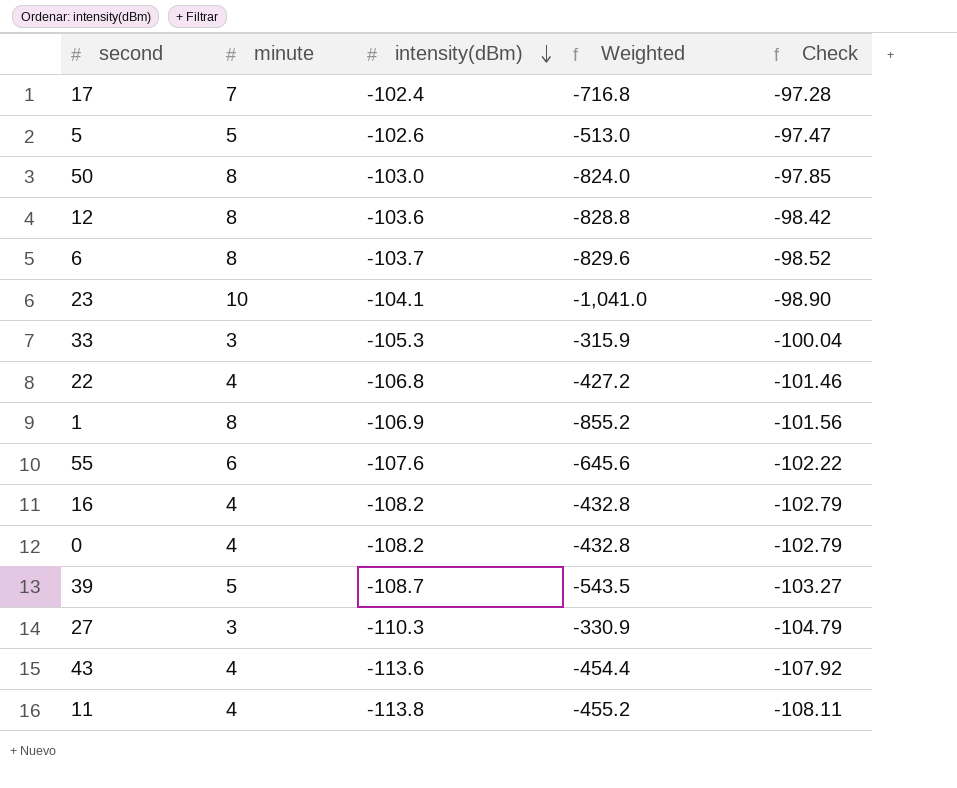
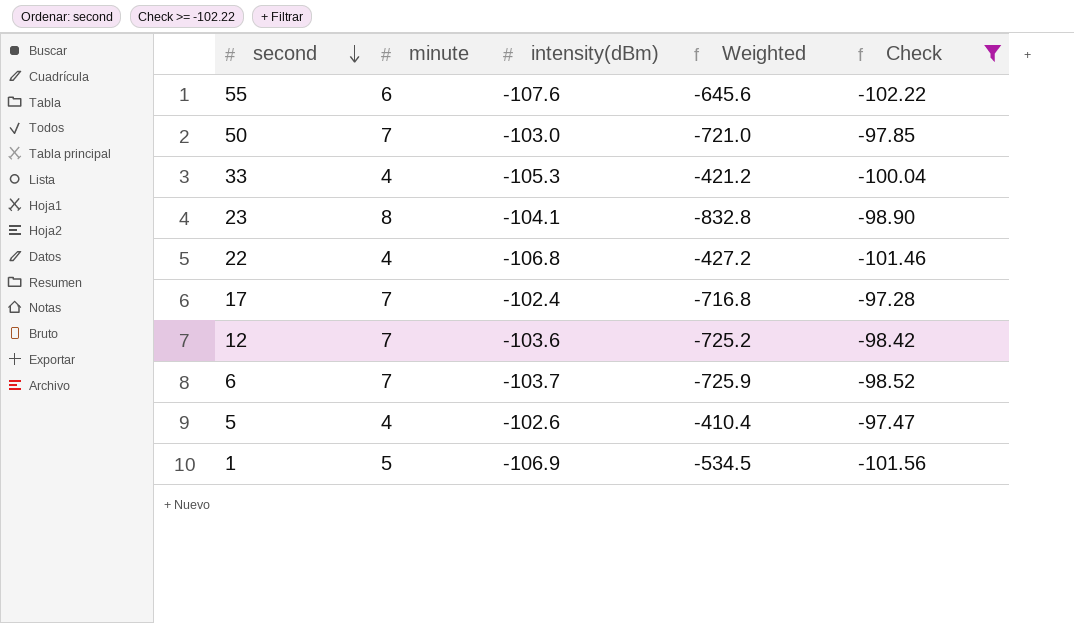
filter: none -> Check >= -102.22
row order: intensity(dBm) descending -> second descending
50 | minute: 8 -> 7
50 | Weighted: -824.0 -> -721.0
33 | minute: 3 -> 4
33 | Weighted: -315.9 -> -421.2
23 | minute: 10 -> 8
23 | Weighted: -1,041.0 -> -832.8
12 | minute: 8 -> 7
12 | Weighted: -828.8 -> -725.2
6 | minute: 8 -> 7
6 | Weighted: -829.6 -> -725.9
5 | minute: 5 -> 4
5 | Weighted: -513.0 -> -410.4
1 | minute: 8 -> 5
1 | Weighted: -855.2 -> -534.5

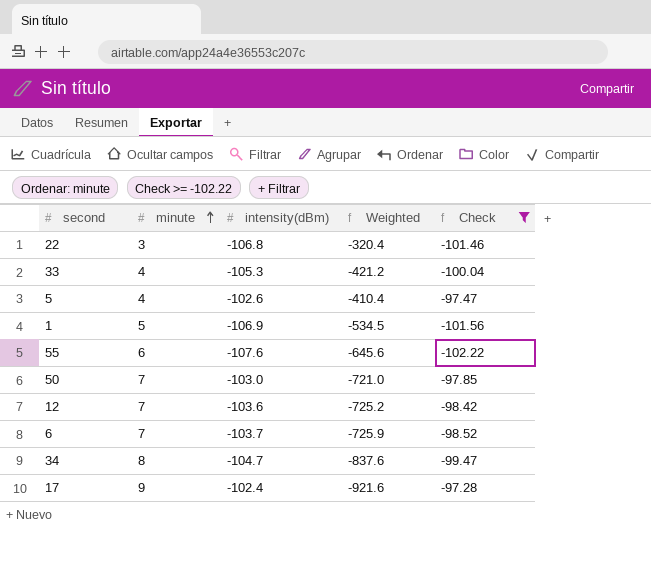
row order: second descending -> minute ascending
row 23: 8 | -104.1 | -832.8 | -98.90 -> none
22 | minute: 4 -> 3
22 | Weighted: -427.2 -> -320.4
row 34: none -> 8 | -104.7 | -837.6 | -99.47
17 | minute: 7 -> 9
17 | Weighted: -716.8 -> -921.6

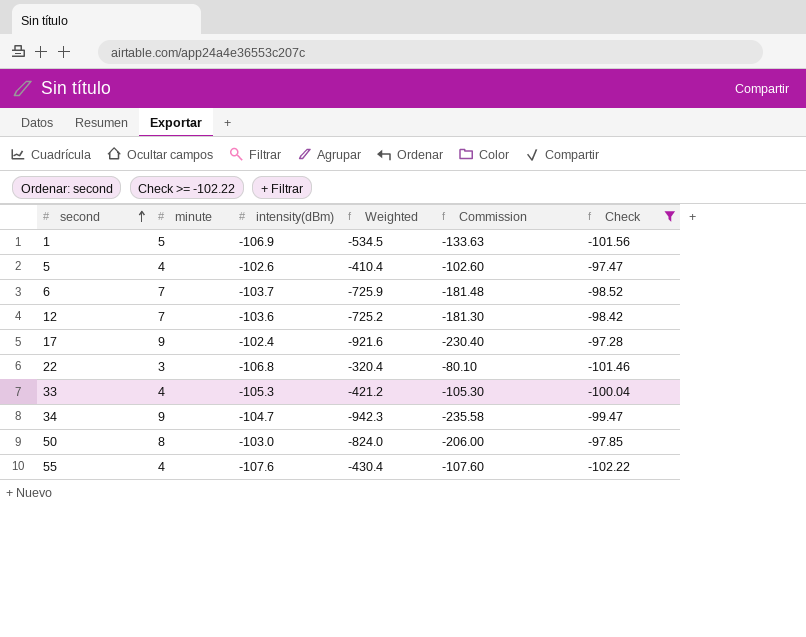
row order: minute ascending -> second ascending
column Commission | formula: none -> [Weighted] * 0.25
34 | minute: 8 -> 9
34 | Weighted: -837.6 -> -942.3
50 | minute: 7 -> 8
50 | Weighted: -721.0 -> -824.0
55 | minute: 6 -> 4
55 | Weighted: -645.6 -> -430.4

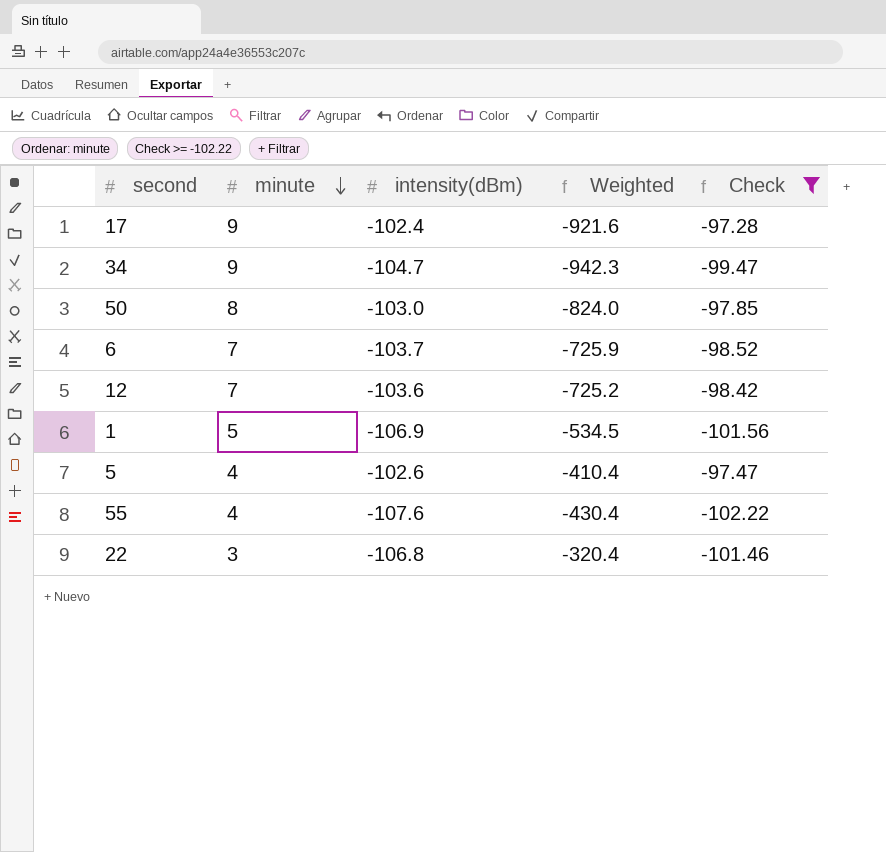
row order: second ascending -> minute descending
column Commission | formula: [Weighted] * 0.25 -> none
row 33: 4 | -105.3 | -421.2 | -105.30 | -100.04 -> none

